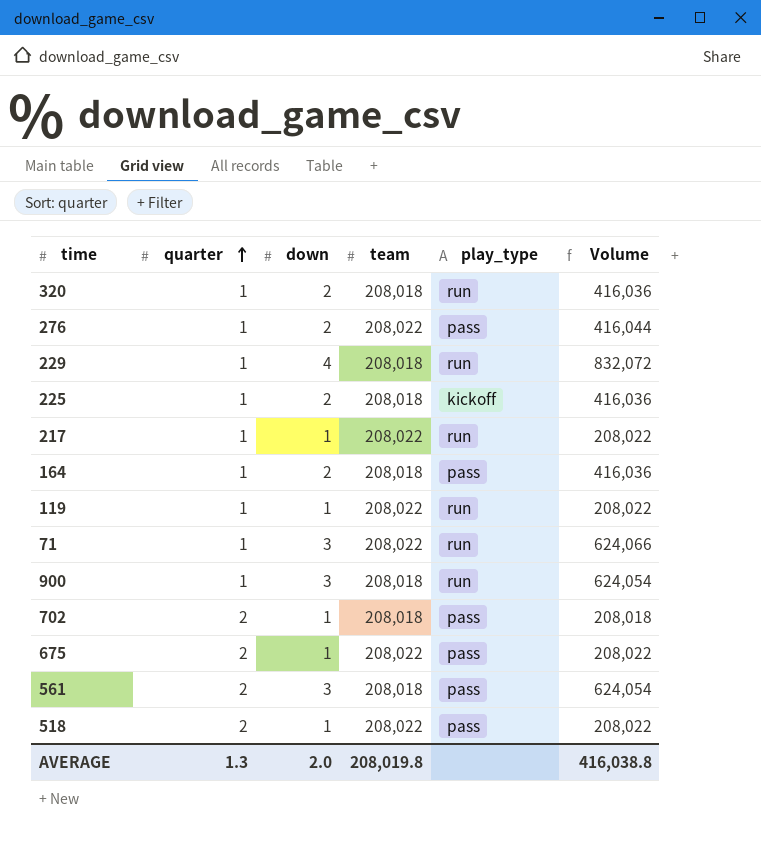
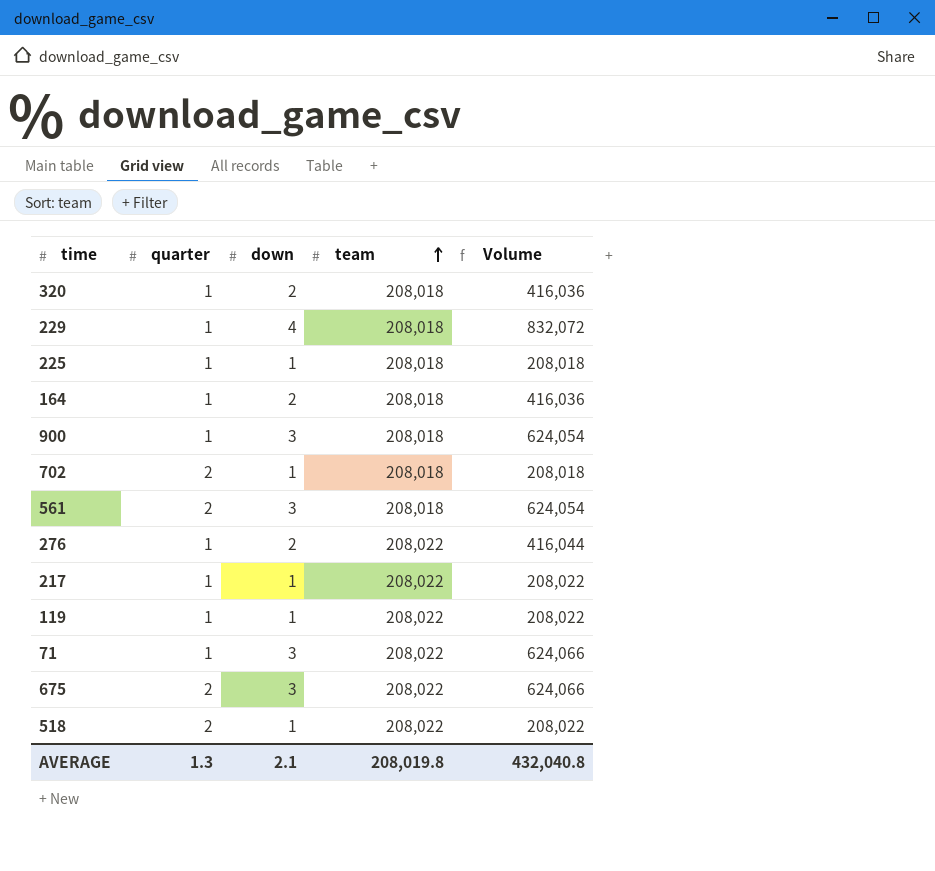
row order: quarter ascending -> team ascending
column play_type | position: 5 -> none
225 | down: 2 -> 1
225 | Volume: 416,036 -> 208,018
675 | down: 1 -> 3
675 | Volume: 208,022 -> 624,066
AVERAGE | down: 2.0 -> 2.1
AVERAGE | Volume: 416,038.8 -> 432,040.8

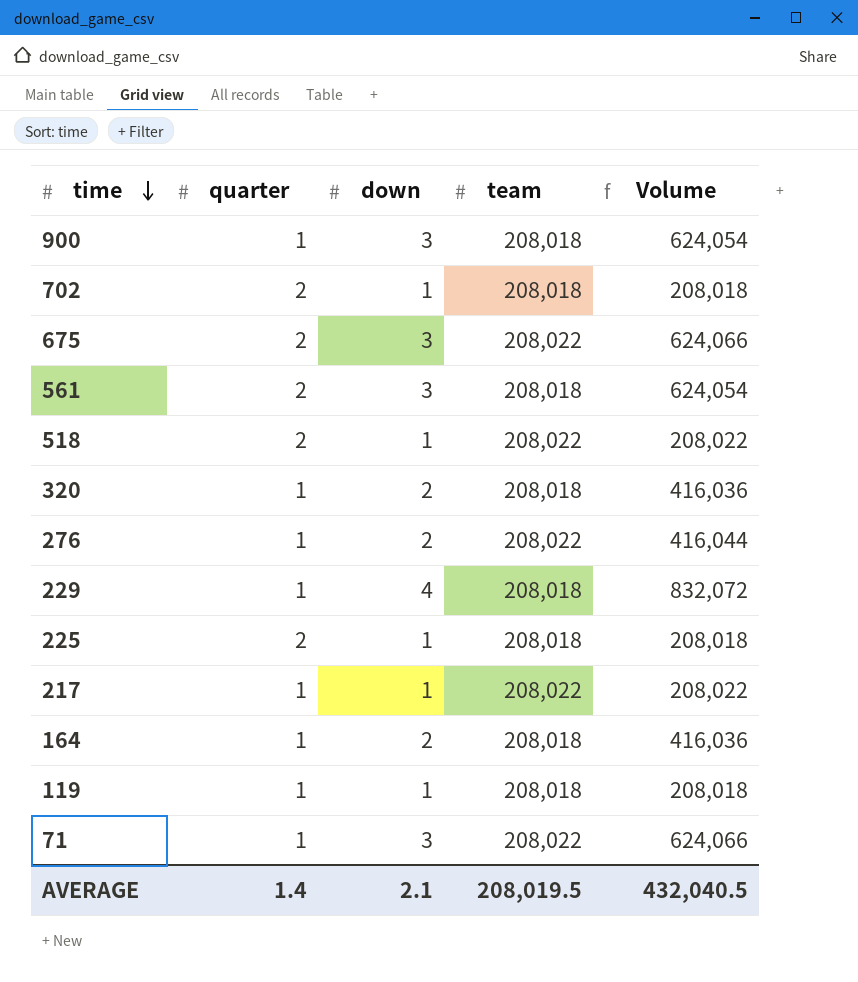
row order: team ascending -> time descending
225 | quarter: 1 -> 2
119 | team: 208,022 -> 208,018
119 | Volume: 208,022 -> 208,018
AVERAGE | quarter: 1.3 -> 1.4
AVERAGE | team: 208,019.8 -> 208,019.5
AVERAGE | Volume: 432,040.8 -> 432,040.5

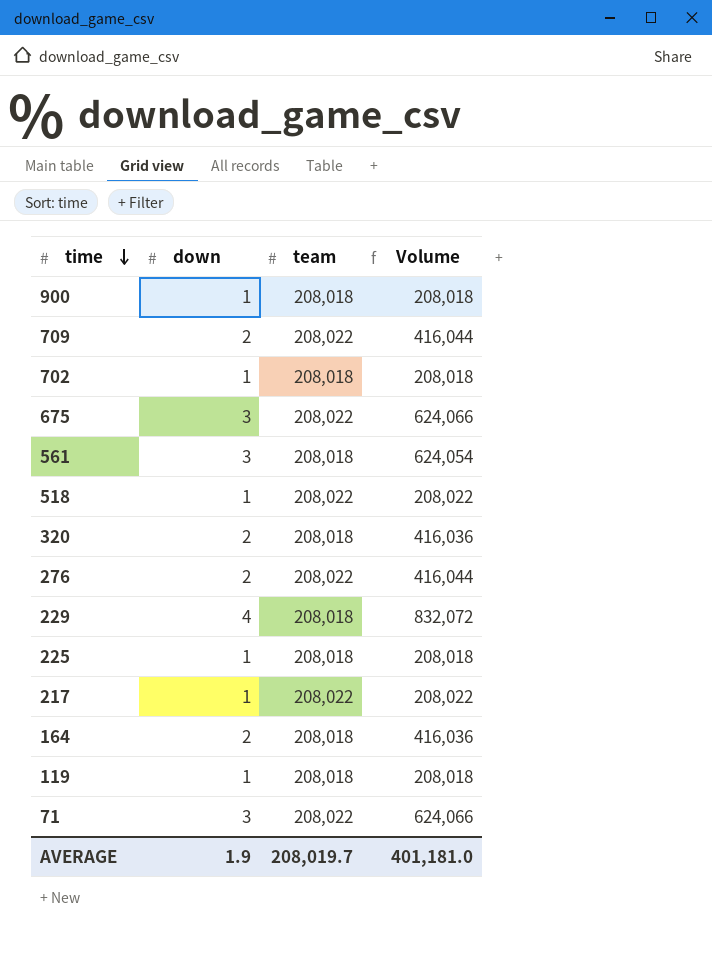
column quarter | position: 2 -> none
900 | down: 3 -> 1
900 | Volume: 624,054 -> 208,018
row 709: none -> 2 | 208,022 | 416,044
AVERAGE | down: 2.1 -> 1.9
AVERAGE | team: 208,019.5 -> 208,019.7
AVERAGE | Volume: 432,040.5 -> 401,181.0

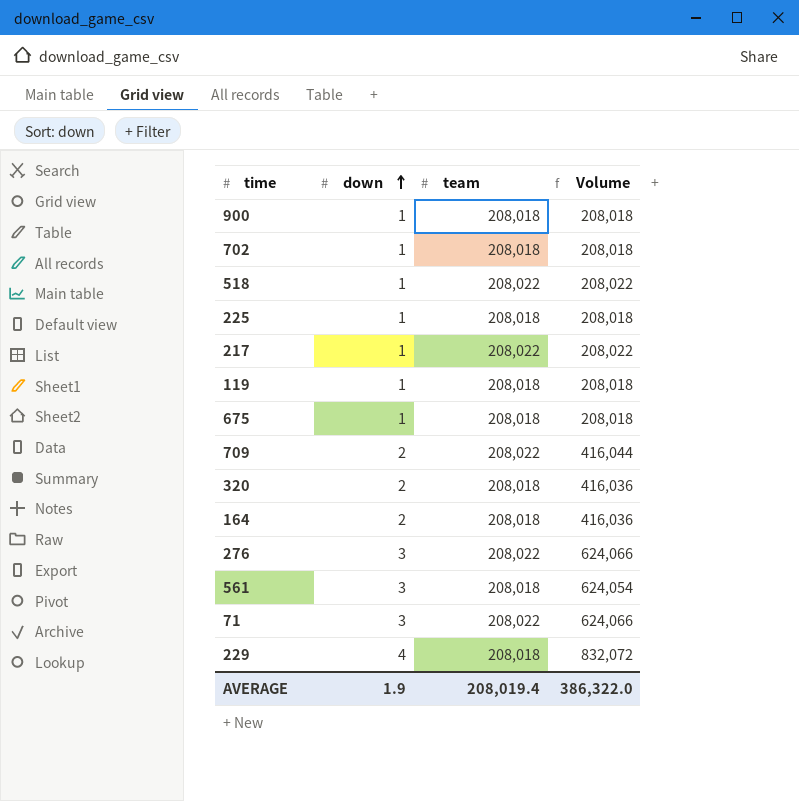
row order: time descending -> down ascending
675 | down: 3 -> 1
675 | team: 208,022 -> 208,018
675 | Volume: 624,066 -> 208,018
276 | down: 2 -> 3
276 | Volume: 416,044 -> 624,066
AVERAGE | team: 208,019.7 -> 208,019.4
AVERAGE | Volume: 401,181.0 -> 386,322.0

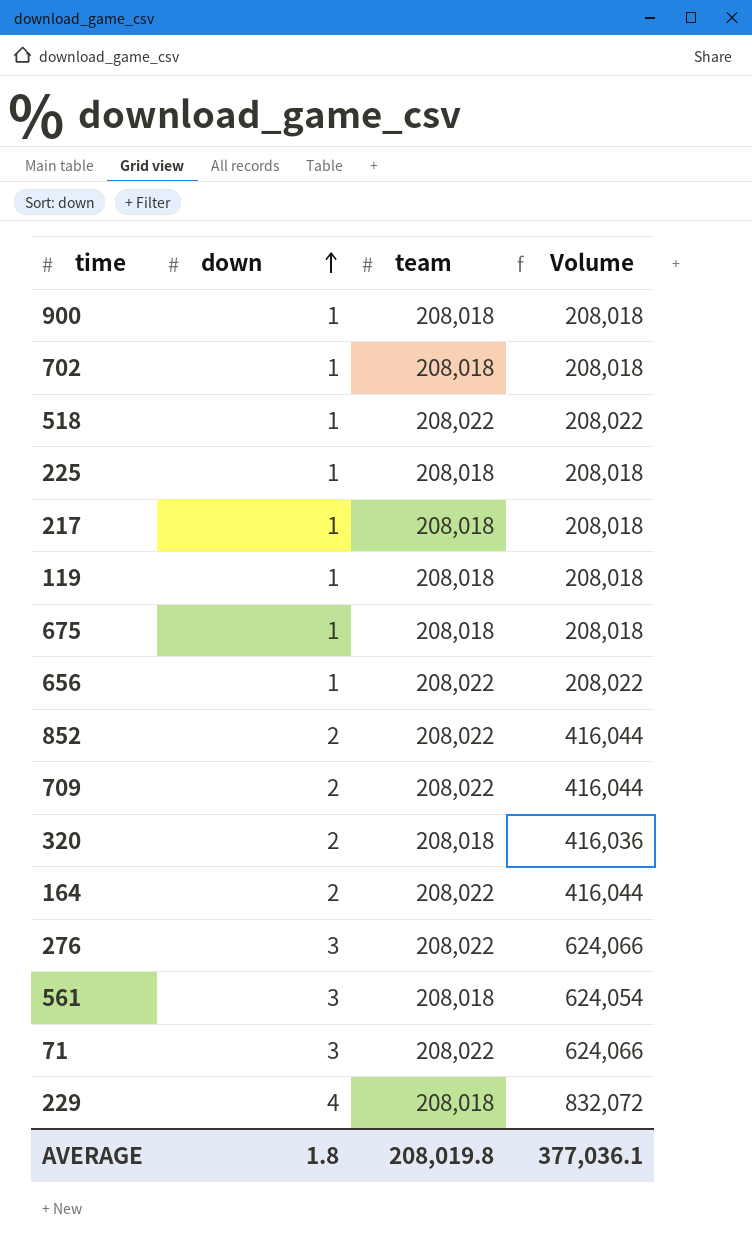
217 | team: 208,022 -> 208,018
217 | Volume: 208,022 -> 208,018
row 656: none -> 1 | 208,022 | 208,022
row 852: none -> 2 | 208,022 | 416,044
164 | team: 208,018 -> 208,022
164 | Volume: 416,036 -> 416,044
AVERAGE | down: 1.9 -> 1.8
AVERAGE | team: 208,019.4 -> 208,019.8
AVERAGE | Volume: 386,322.0 -> 377,036.1

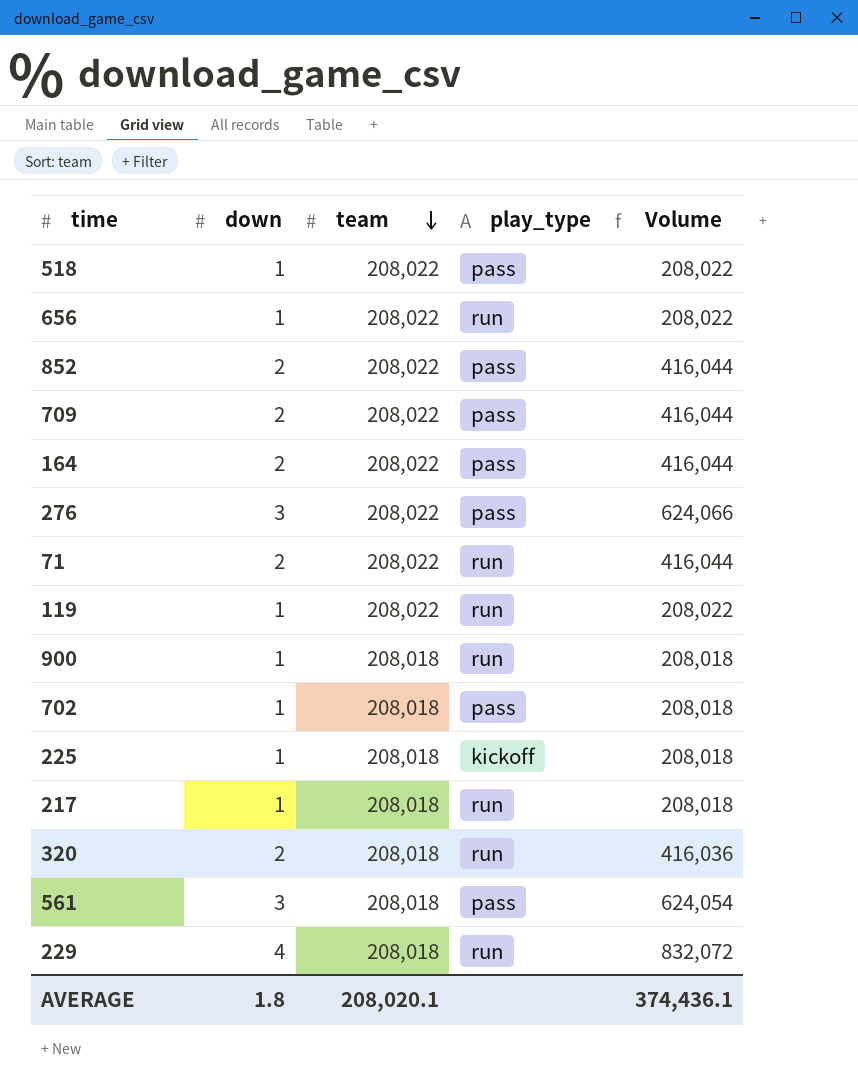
row order: down ascending -> team descending
column play_type | position: none -> 4
row 675: 1 | 208,018 | 208,018 -> none
71 | down: 3 -> 2
71 | Volume: 624,066 -> 416,044
119 | team: 208,018 -> 208,022
119 | Volume: 208,018 -> 208,022
AVERAGE | team: 208,019.8 -> 208,020.1
AVERAGE | Volume: 377,036.1 -> 374,436.1

